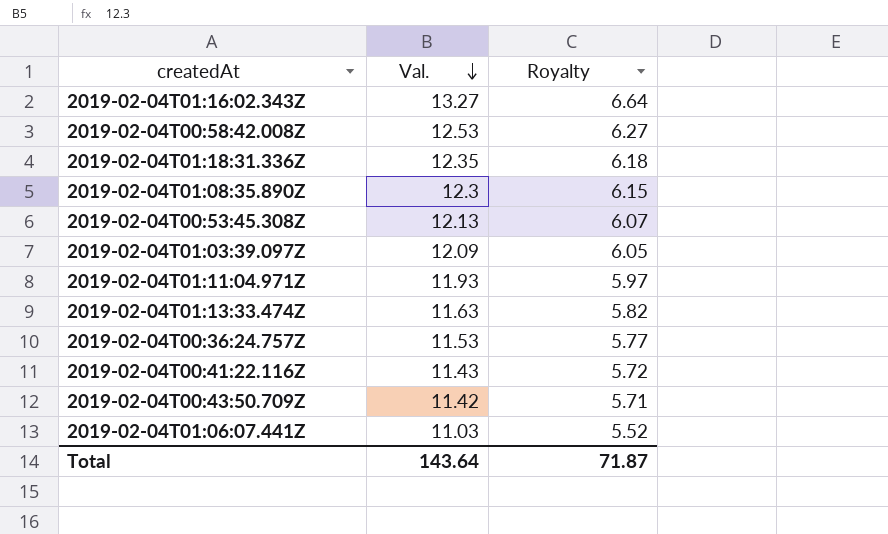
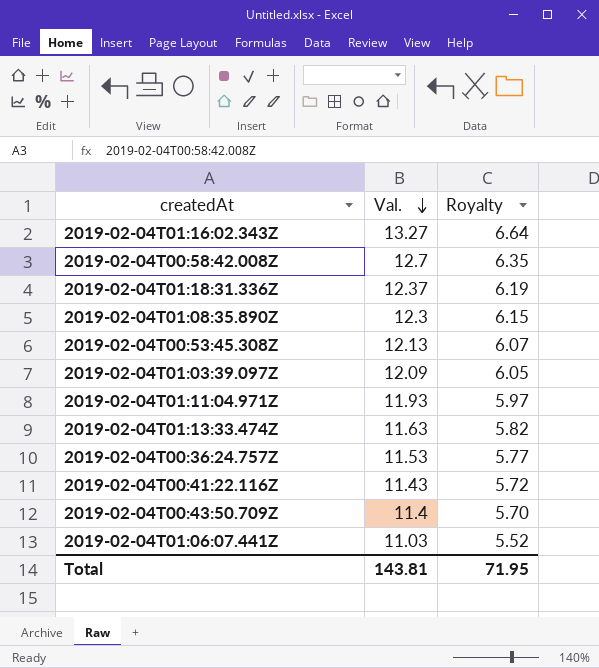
2019-02-04T00:58:42.008Z | Val.: 12.53 -> 12.7
2019-02-04T00:58:42.008Z | Royalty: 6.27 -> 6.35
2019-02-04T01:18:31.336Z | Val.: 12.35 -> 12.37
2019-02-04T01:18:31.336Z | Royalty: 6.18 -> 6.19
2019-02-04T00:43:50.709Z | Val.: 11.42 -> 11.4
2019-02-04T00:43:50.709Z | Royalty: 5.71 -> 5.70
Total | Val.: 143.64 -> 143.81
Total | Royalty: 71.87 -> 71.95

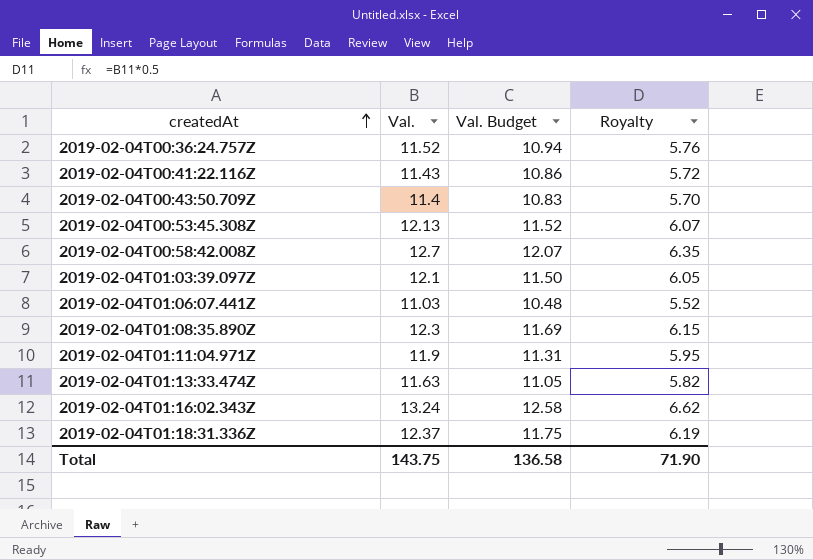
row order: Val. descending -> createdAt ascending
column Val. Budget | formula: none -> [Val.] * 0.95
2019-02-04T00:36:24.757Z | Val.: 11.53 -> 11.52
2019-02-04T00:36:24.757Z | Royalty: 5.77 -> 5.76
2019-02-04T01:03:39.097Z | Val.: 12.09 -> 12.1
2019-02-04T01:11:04.971Z | Val.: 11.93 -> 11.9
2019-02-04T01:11:04.971Z | Royalty: 5.97 -> 5.95
2019-02-04T01:16:02.343Z | Val.: 13.27 -> 13.24
2019-02-04T01:16:02.343Z | Royalty: 6.64 -> 6.62
Total | Val.: 143.81 -> 143.75
Total | Royalty: 71.95 -> 71.90

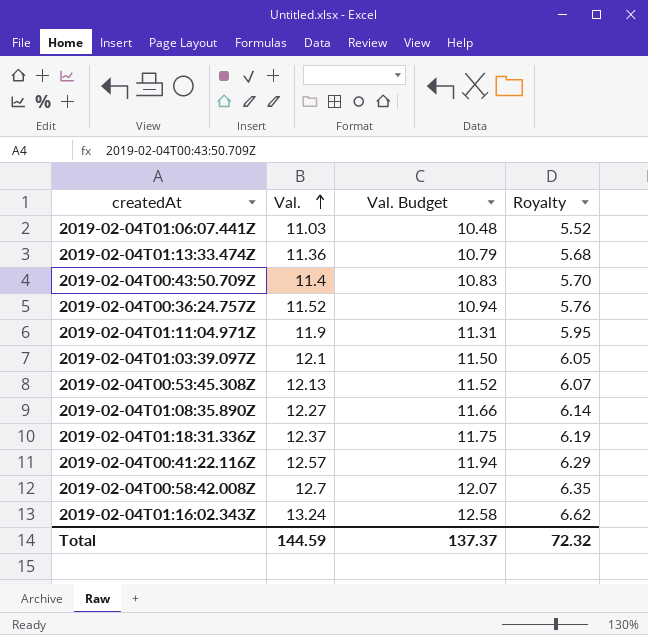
row order: createdAt ascending -> Val. ascending
2019-02-04T01:13:33.474Z | Val.: 11.63 -> 11.36
2019-02-04T01:13:33.474Z | Val. Budget: 11.05 -> 10.79
2019-02-04T01:13:33.474Z | Royalty: 5.82 -> 5.68
2019-02-04T01:08:35.890Z | Val.: 12.3 -> 12.27
2019-02-04T01:08:35.890Z | Val. Budget: 11.69 -> 11.66
2019-02-04T01:08:35.890Z | Royalty: 6.15 -> 6.14
2019-02-04T00:41:22.116Z | Val.: 11.43 -> 12.57
2019-02-04T00:41:22.116Z | Val. Budget: 10.86 -> 11.94
2019-02-04T00:41:22.116Z | Royalty: 5.72 -> 6.29
Total | Val.: 143.75 -> 144.59
Total | Val. Budget: 136.58 -> 137.37
Total | Royalty: 71.90 -> 72.32

